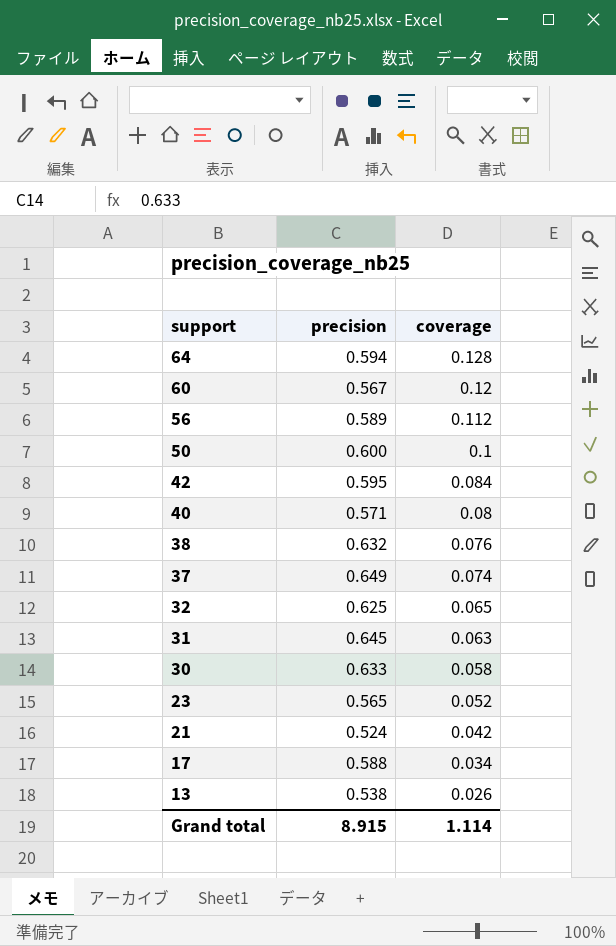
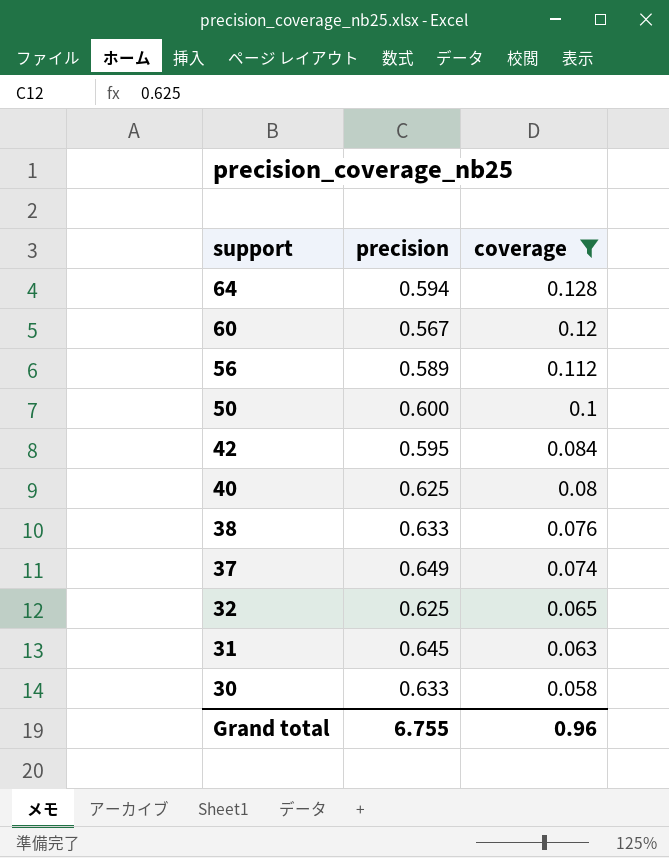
filter: none -> coverage >= 0.058
40 | precision: 0.571 -> 0.625
38 | precision: 0.632 -> 0.633
Grand total | precision: 8.915 -> 6.755
Grand total | coverage: 1.114 -> 0.96

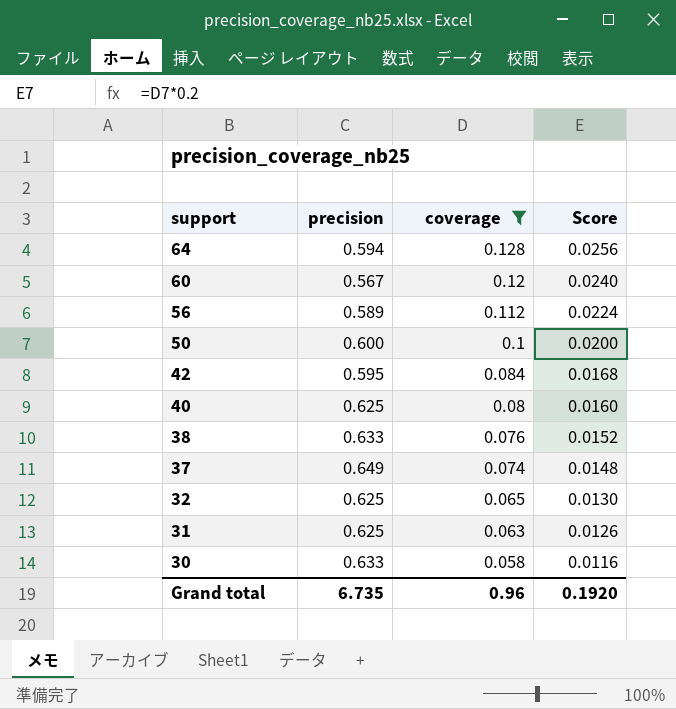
column Score | formula: none -> [coverage] * 0.2
31 | precision: 0.645 -> 0.625
Grand total | precision: 6.755 -> 6.735

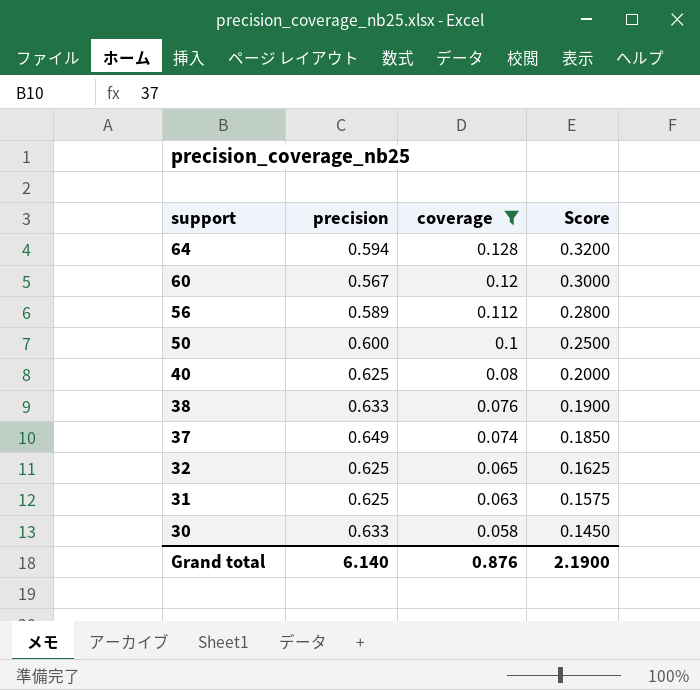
column Score | formula: [coverage] * 0.2 -> [coverage] * 2.5
row 42: 0.595 | 0.084 | 0.0168 -> none
Grand total | precision: 6.735 -> 6.140
Grand total | coverage: 0.96 -> 0.876
Grand total | Score: 0.1920 -> 2.1900

